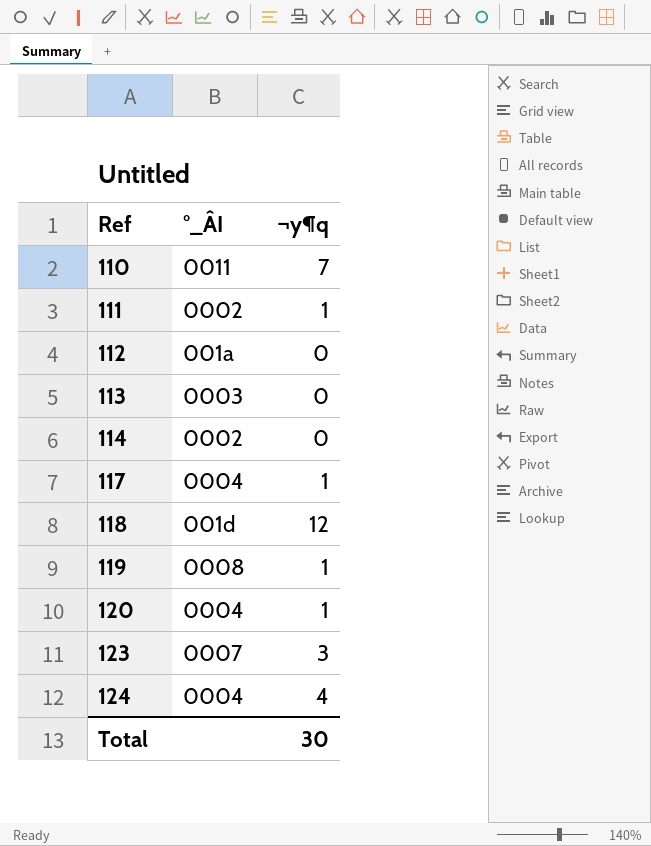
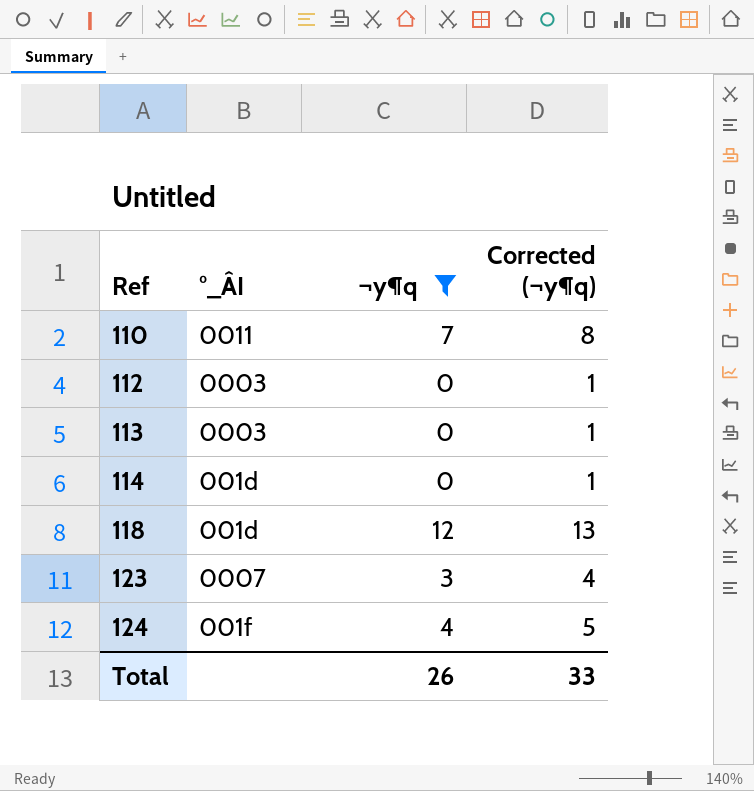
filter: none -> ¬y¶q != 1
column Corrected (¬y¶q) | formula: none -> [¬y¶q] + 1
112 | °_ÂI: 001a -> 0003
114 | °_ÂI: 0002 -> 001d
124 | °_ÂI: 0004 -> 001f
Total | ¬y¶q: 30 -> 26

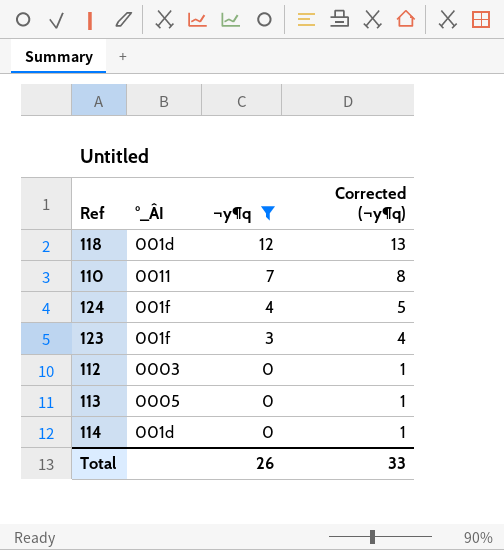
row order: Ref ascending -> ¬y¶q descending
123 | °_ÂI: 0007 -> 001f
113 | °_ÂI: 0003 -> 0005

